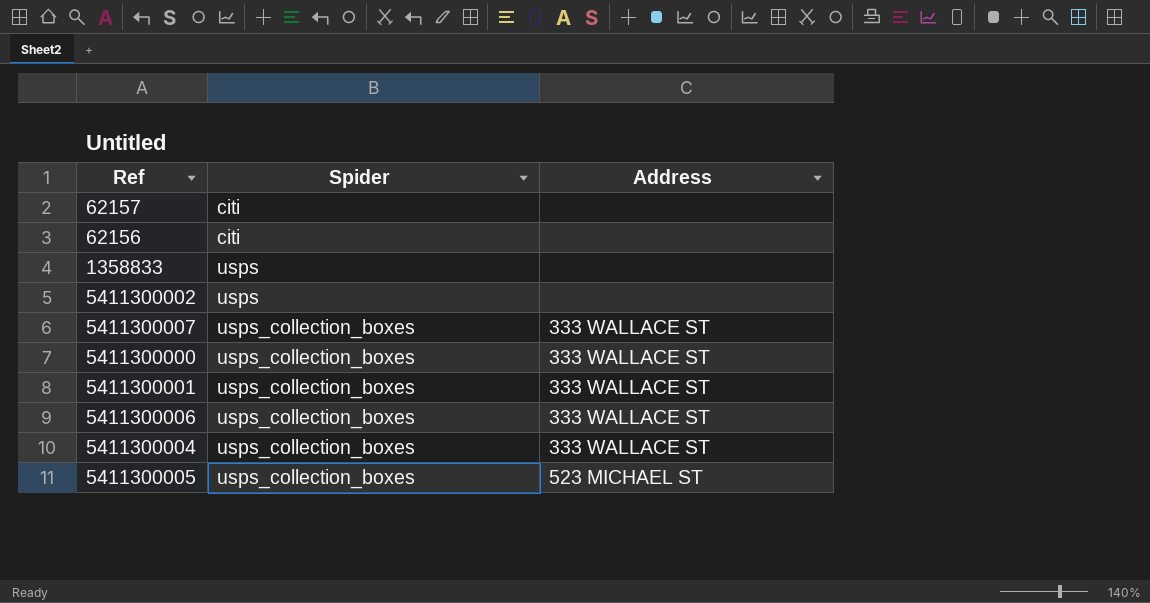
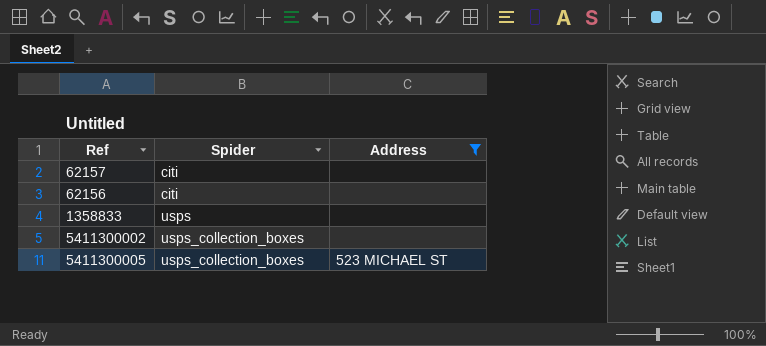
filter: none -> Address != 333 WALLACE ST
5411300002 | Spider: usps -> usps_collection_boxes

